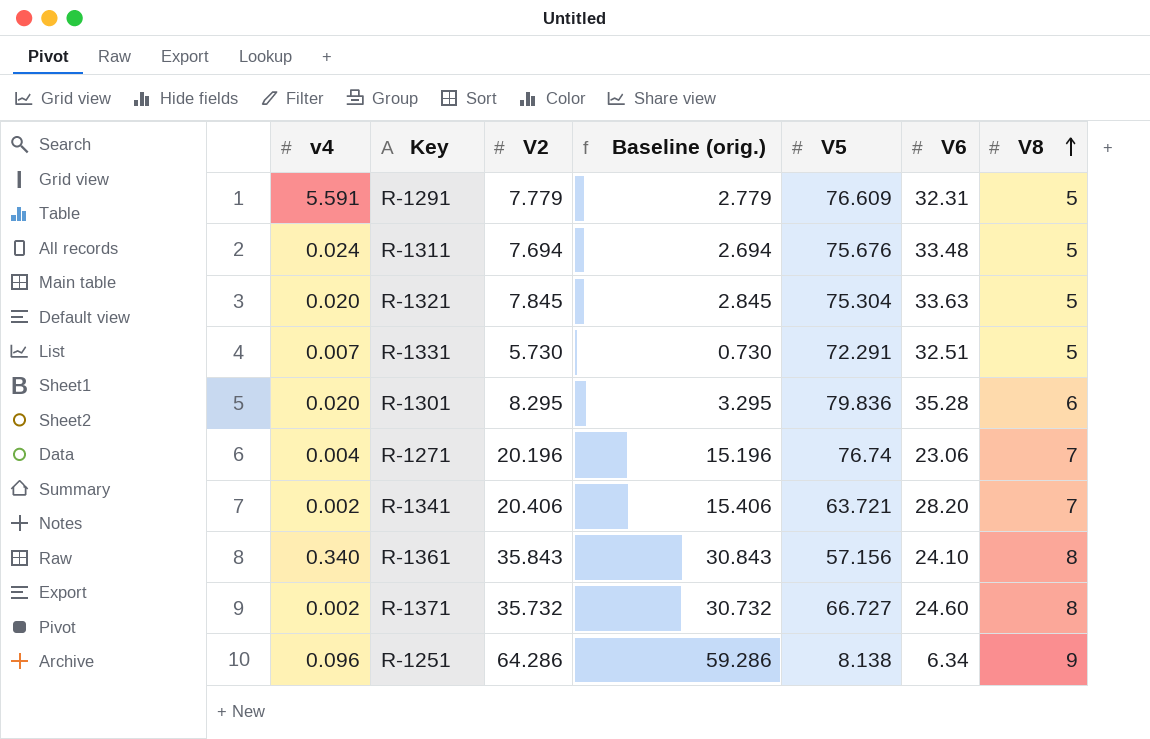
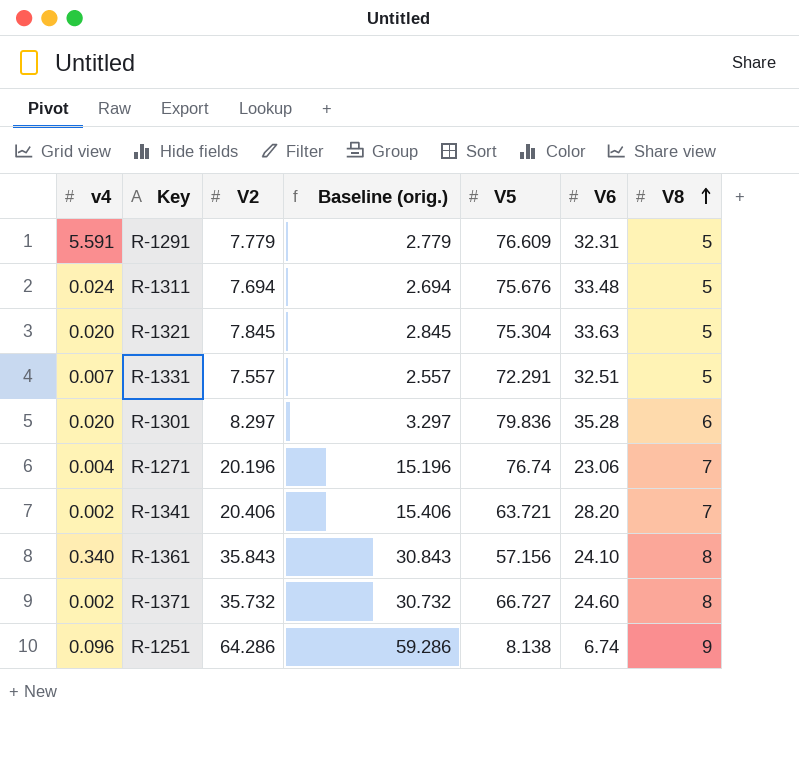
R-1331 | V2: 5.730 -> 7.557
R-1331 | Baseline (orig.): 0.730 -> 2.557
R-1301 | V2: 8.295 -> 8.297
R-1301 | Baseline (orig.): 3.295 -> 3.297
R-1251 | V6: 6.34 -> 6.74

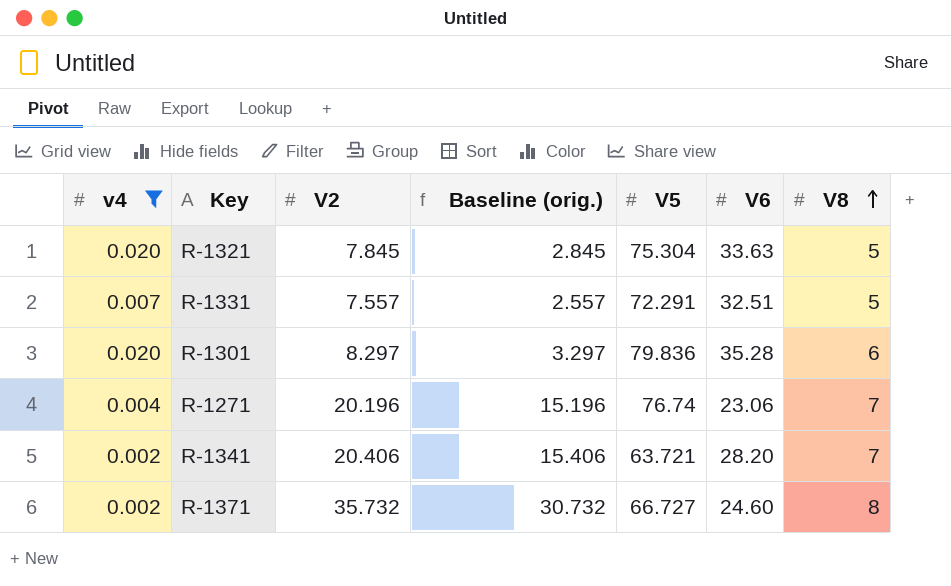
filter: none -> v4 <= 0.020

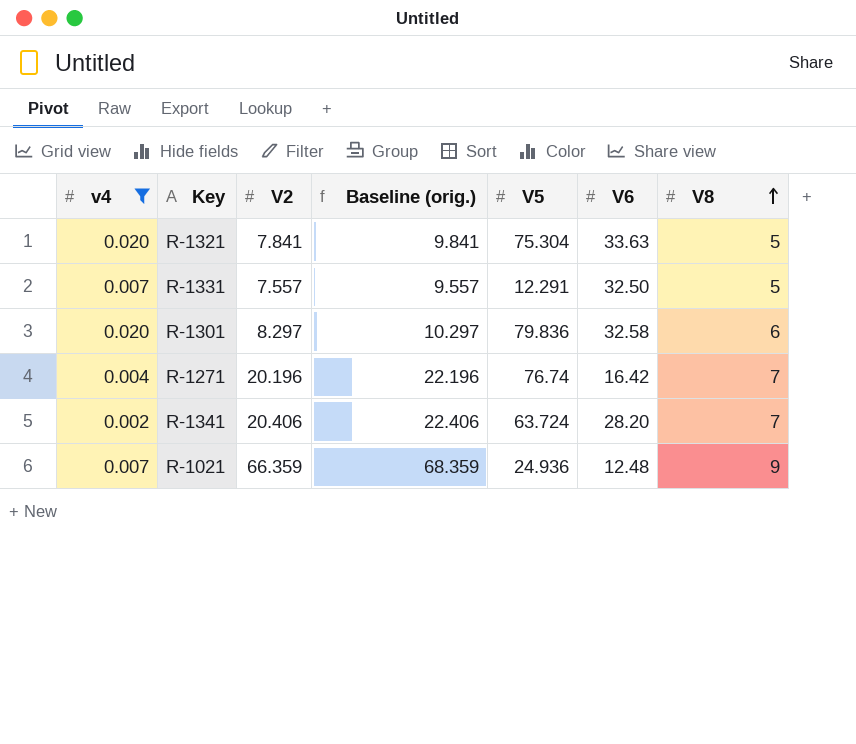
column Baseline (orig.) | formula: [V2] - 5 -> [V2] + 2
row R-1371: 0.002 | 35.732 | 30.732 | 66.727 | 24.60 | 8 -> none
R-1321 | V2: 7.845 -> 7.841
R-1331 | V5: 72.291 -> 12.291
R-1331 | V6: 32.51 -> 32.50
R-1301 | V6: 35.28 -> 32.58
R-1271 | V6: 23.06 -> 16.42
R-1341 | V5: 63.721 -> 63.724
row R-1021: none -> 0.007 | 66.359 | 68.359 | 24.936 | 12.48 | 9

